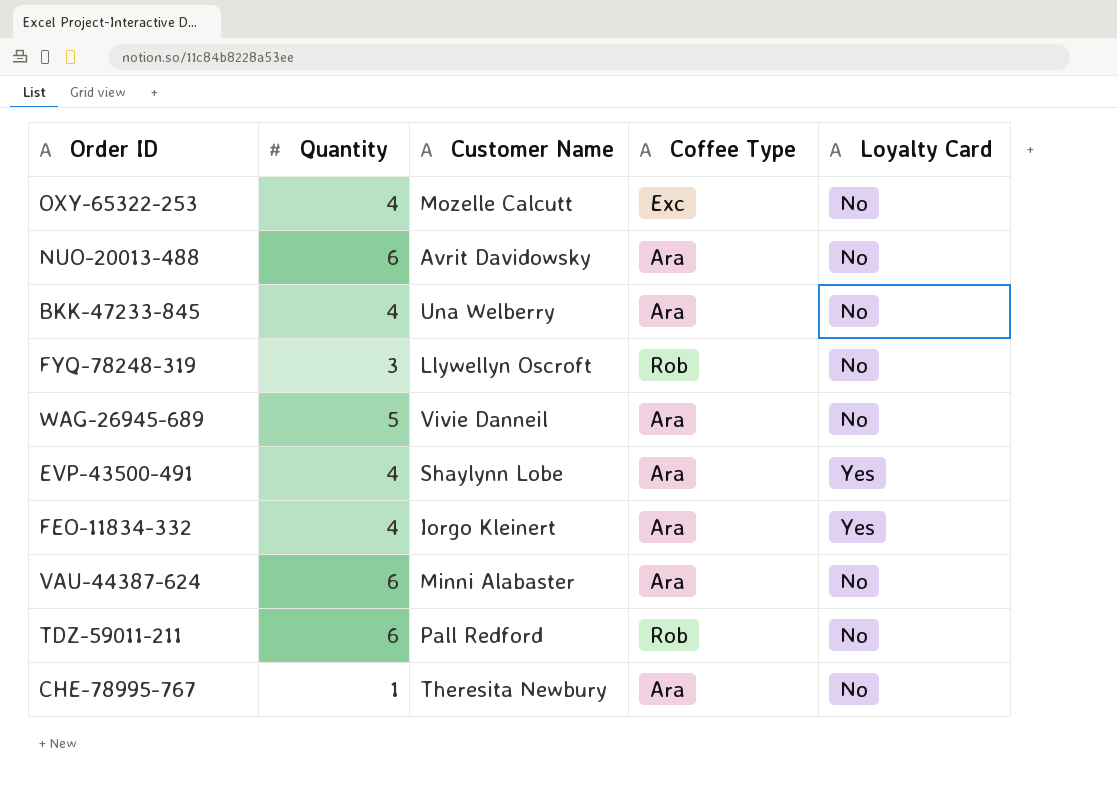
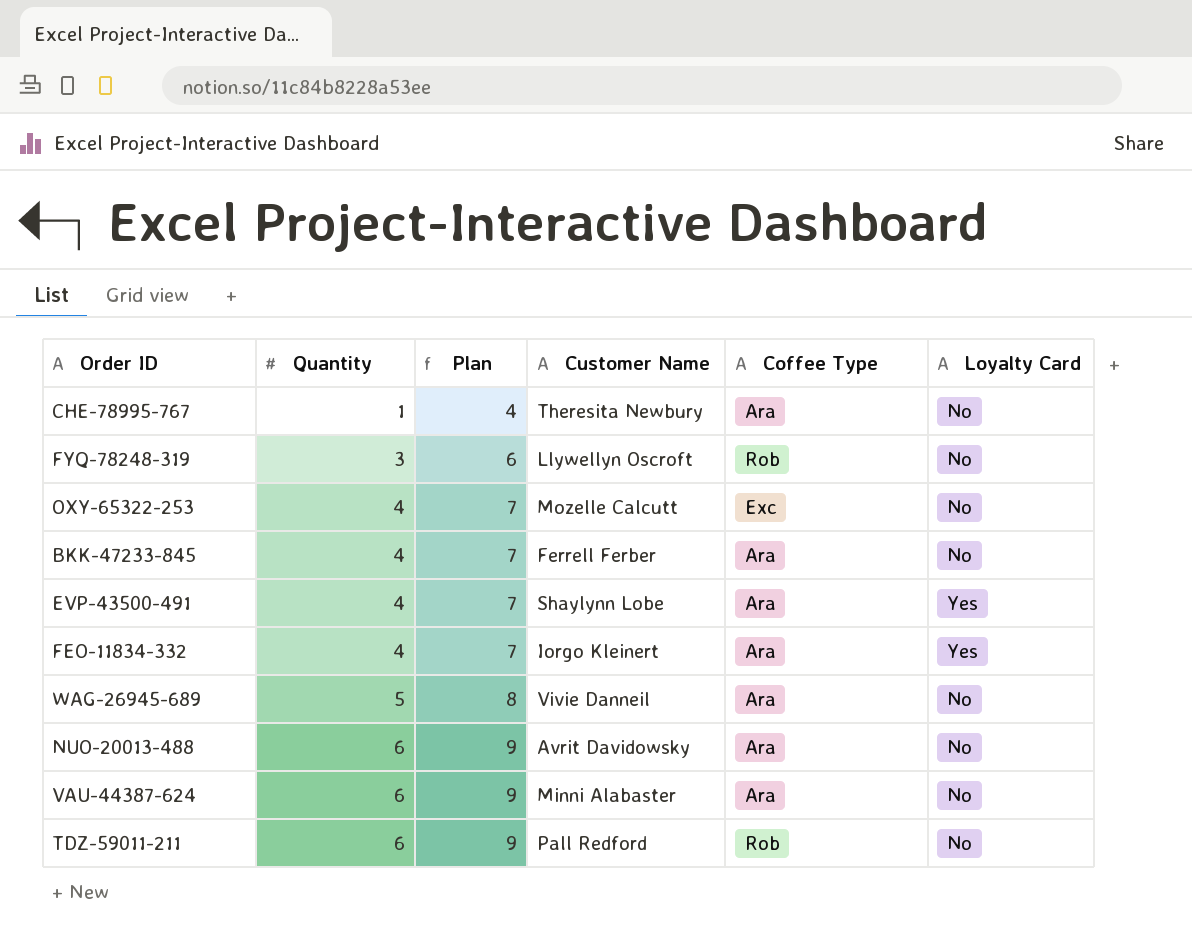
row order: none -> Quantity ascending
column Plan | formula: none -> [Quantity] + 3
BKK-47233-845 | Customer Name: Una Welberry -> Ferrell Ferber

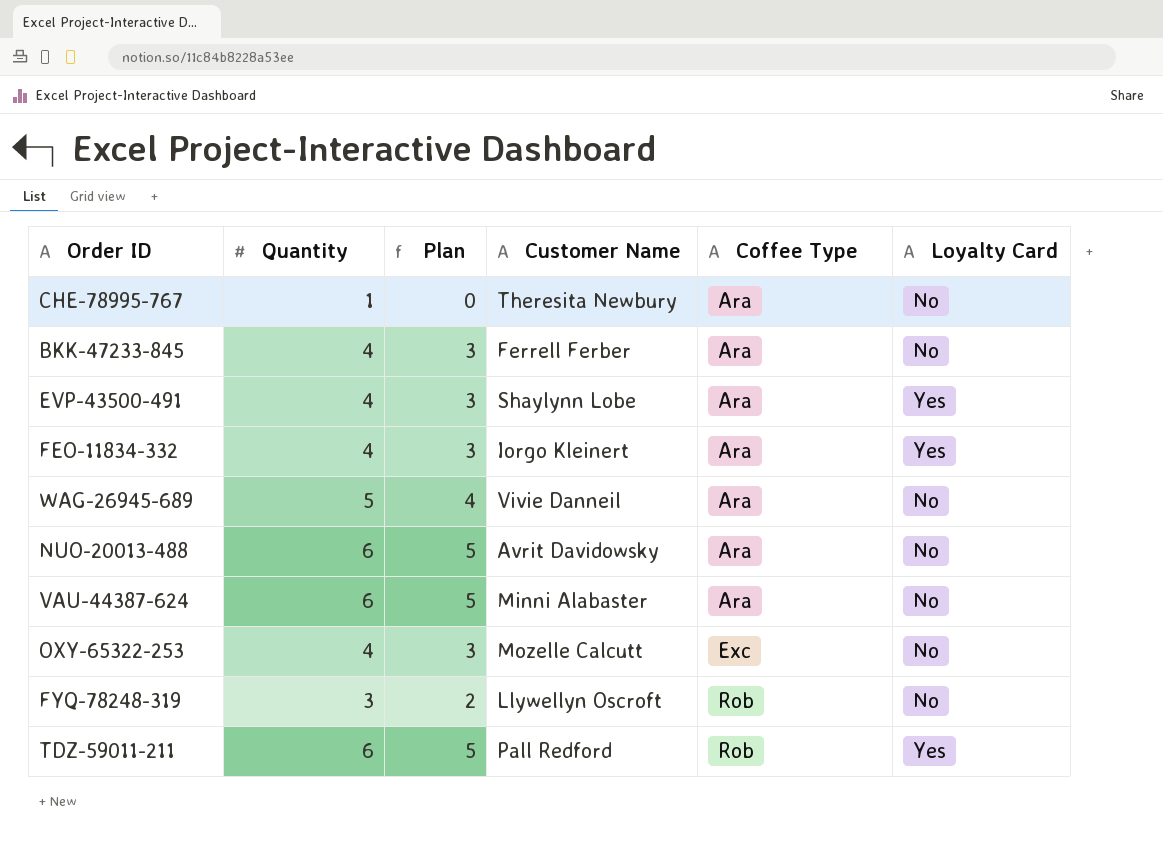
row order: Quantity ascending -> Coffee Type ascending
column Plan | formula: [Quantity] + 3 -> [Quantity] - 1
TDZ-59011-211 | Loyalty Card: No -> Yes

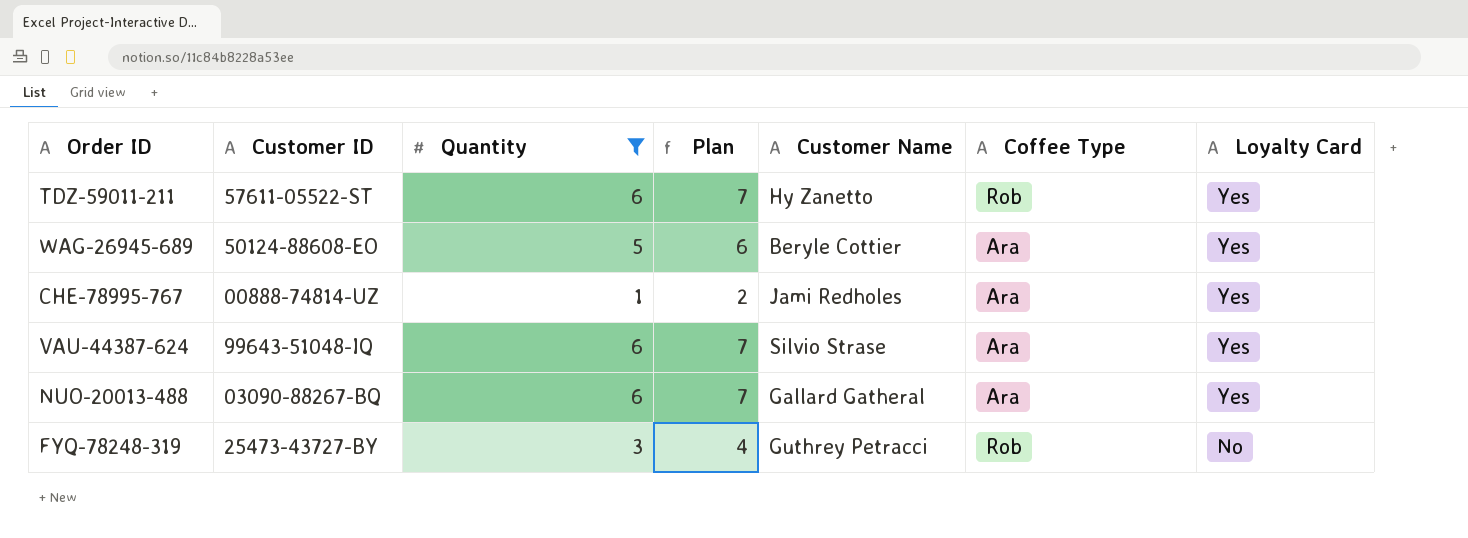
filter: none -> Quantity != 4
row order: Coffee Type ascending -> Loyalty Card descending
column Customer ID | position: none -> 2
column Plan | formula: [Quantity] - 1 -> [Quantity] + 1
TDZ-59011-211 | Customer Name: Pall Redford -> Hy Zanetto
WAG-26945-689 | Customer Name: Vivie Danneil -> Beryle Cottier
WAG-26945-689 | Loyalty Card: No -> Yes
CHE-78995-767 | Customer Name: Theresita Newbury -> Jami Redholes
CHE-78995-767 | Loyalty Card: No -> Yes
VAU-44387-624 | Customer Name: Minni Alabaster -> Silvio Strase
VAU-44387-624 | Loyalty Card: No -> Yes
NUO-20013-488 | Customer Name: Avrit Davidowsky -> Gallard Gatheral
NUO-20013-488 | Loyalty Card: No -> Yes
FYQ-78248-319 | Customer Name: Llywellyn Oscroft -> Guthrey Petracci

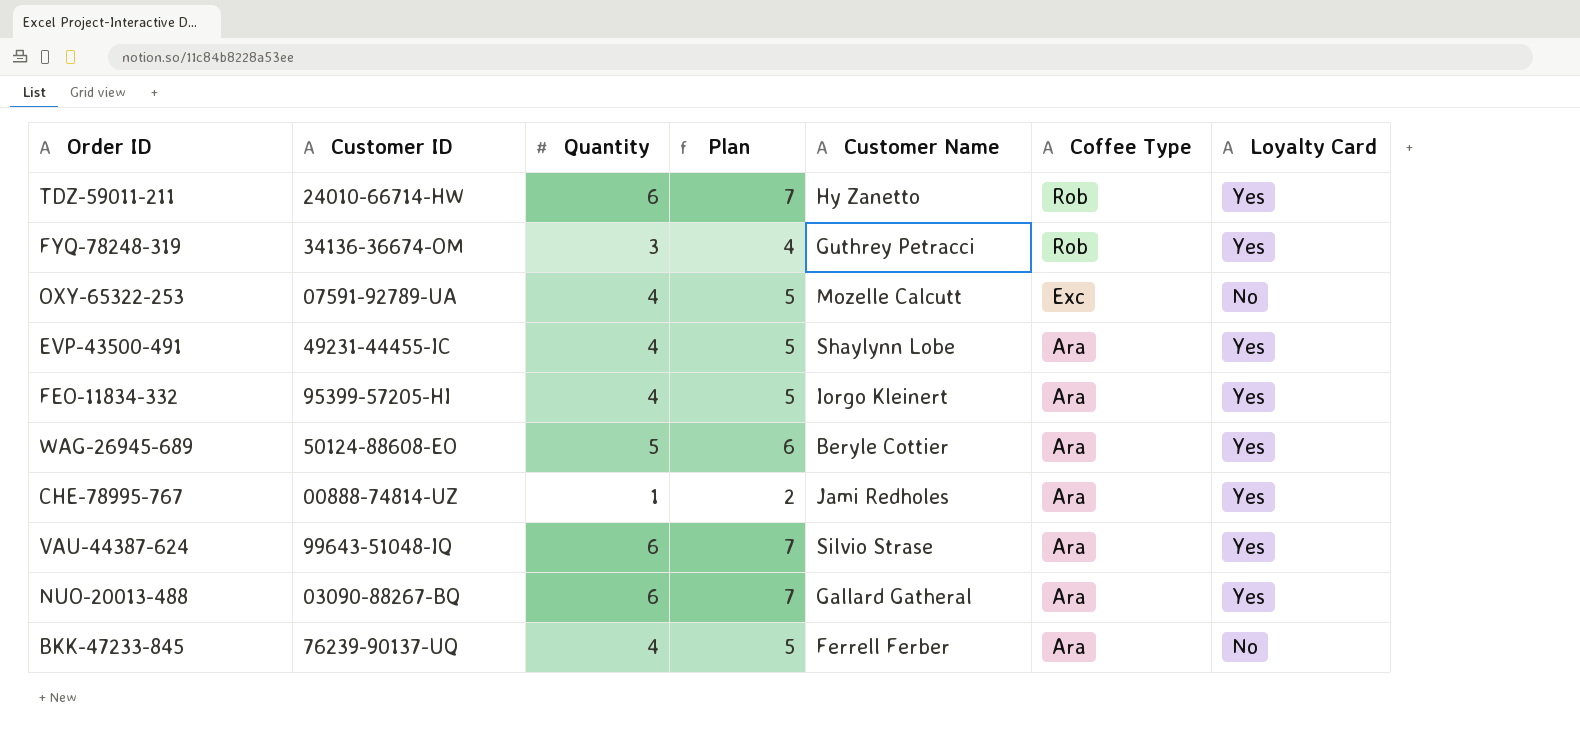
filter: Quantity != 4 -> none
row order: Loyalty Card descending -> Coffee Type descending
TDZ-59011-211 | Customer ID: 57611-05522-ST -> 24010-66714-HW
FYQ-78248-319 | Customer ID: 25473-43727-BY -> 34136-36674-OM
FYQ-78248-319 | Loyalty Card: No -> Yes

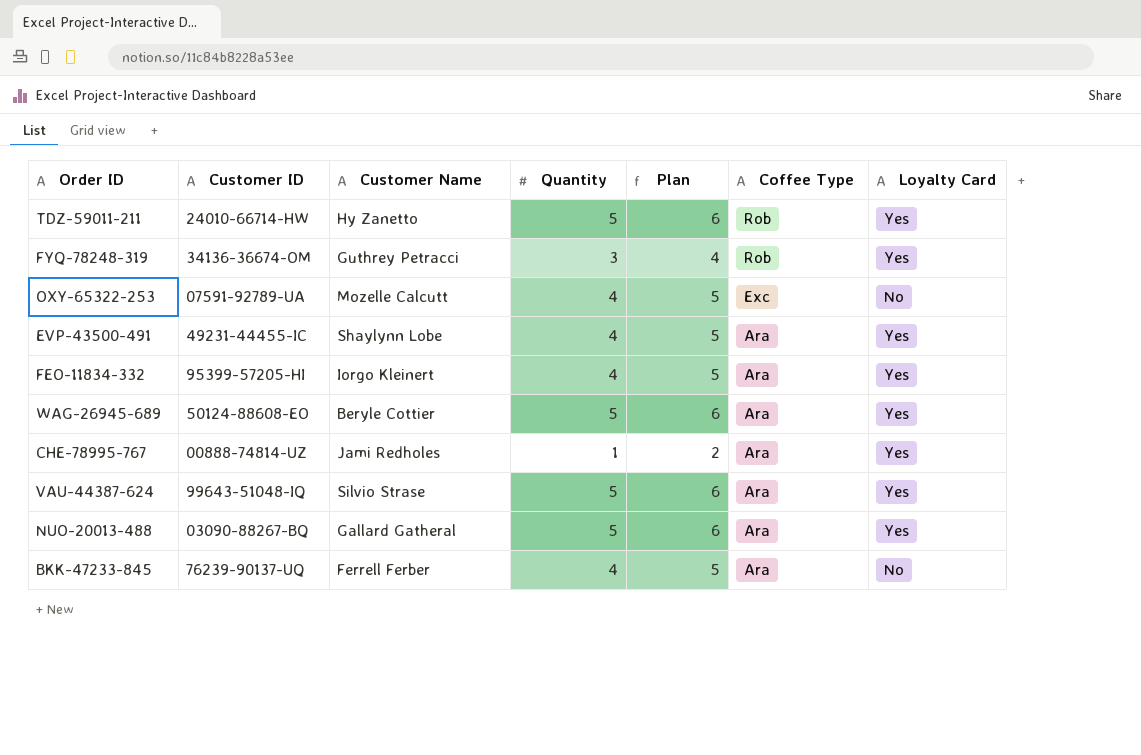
column Customer Name | position: 5 -> 3
TDZ-59011-211 | Quantity: 6 -> 5
TDZ-59011-211 | Plan: 7 -> 6
VAU-44387-624 | Quantity: 6 -> 5
VAU-44387-624 | Plan: 7 -> 6
NUO-20013-488 | Quantity: 6 -> 5
NUO-20013-488 | Plan: 7 -> 6

